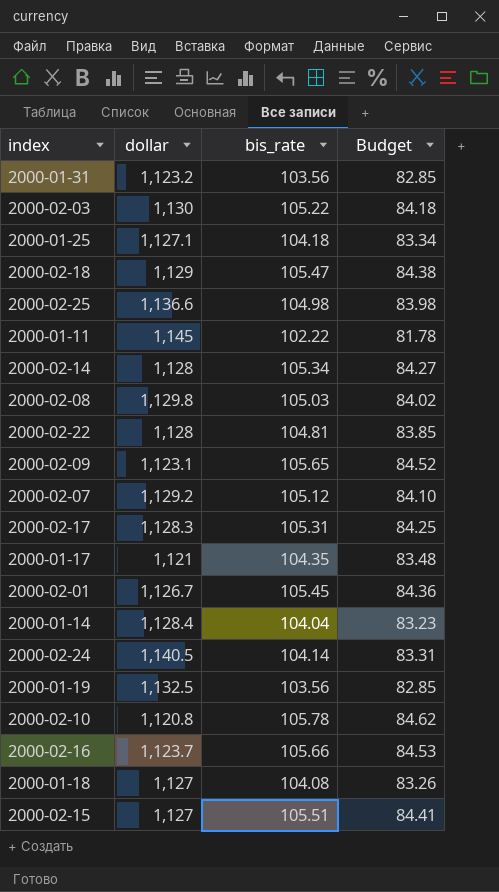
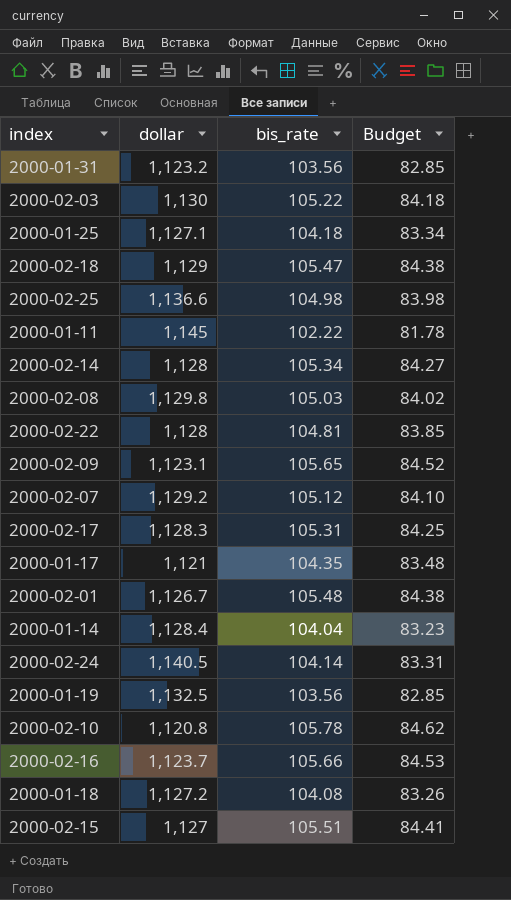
2000-02-01 | bis_rate: 105.45 -> 105.48
2000-02-01 | Budget: 84.36 -> 84.38
2000-01-18 | dollar: 1,127 -> 1,127.2

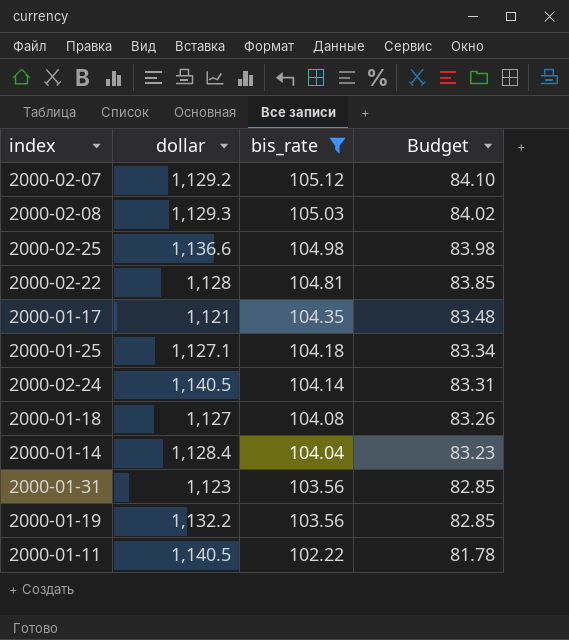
filter: none -> bis_rate <= 105.12
row order: none -> bis_rate descending
2000-02-08 | dollar: 1,129.8 -> 1,129.3
2000-01-18 | dollar: 1,127.2 -> 1,127
2000-01-31 | dollar: 1,123.2 -> 1,123
2000-01-19 | dollar: 1,132.5 -> 1,132.2
2000-01-11 | dollar: 1,145 -> 1,140.5

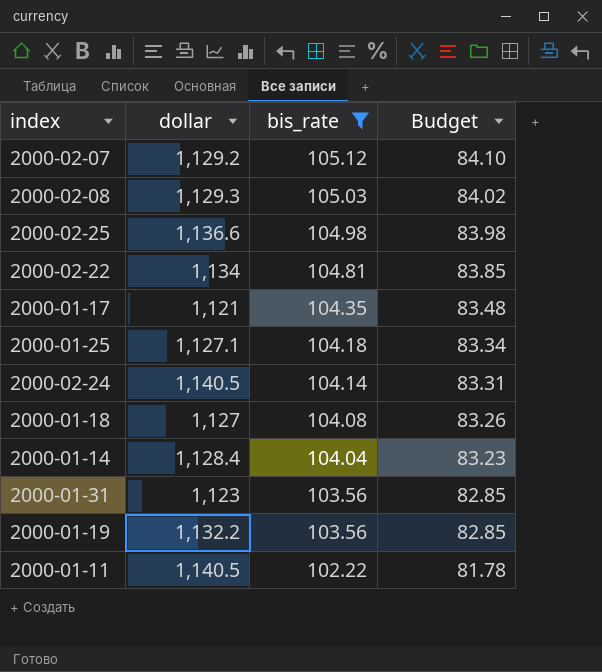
2000-02-22 | dollar: 1,128 -> 1,134

